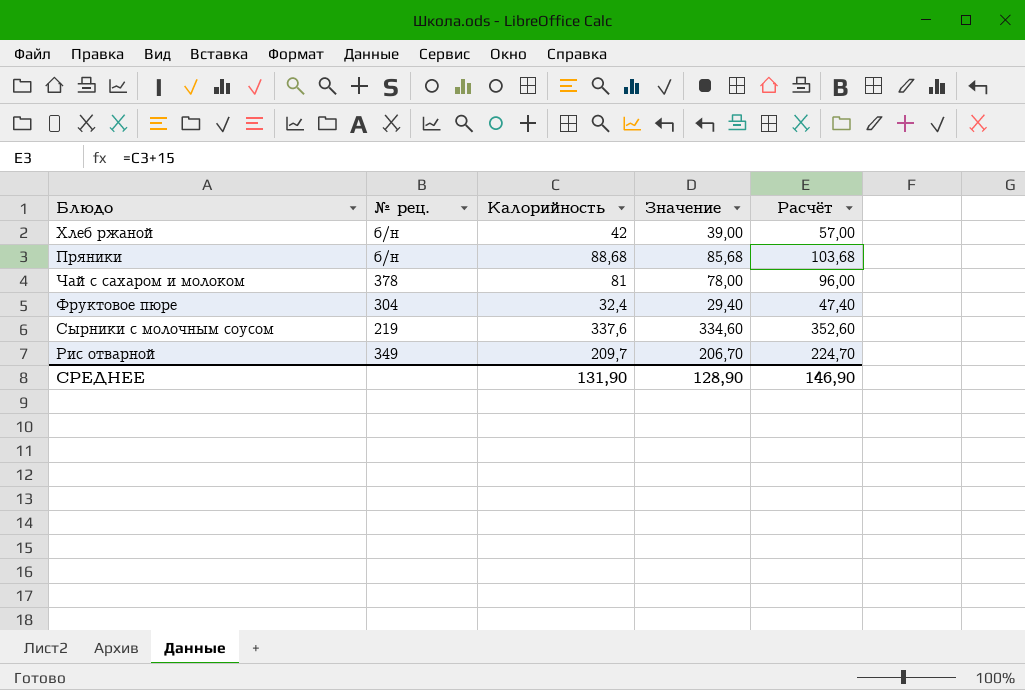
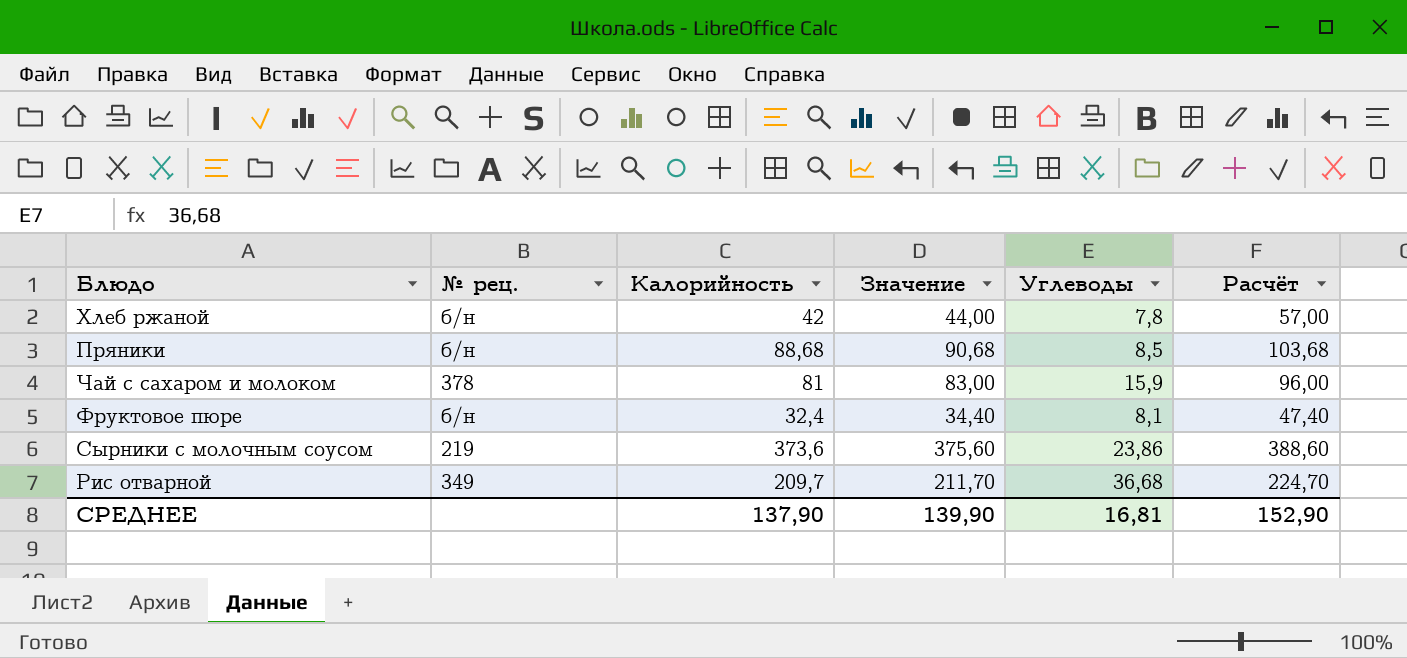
column Значение | formula: [Калорийность] - 3 -> [Калорийность] + 2
column Углеводы | position: none -> 5
Фруктовое пюре | № рец.: 304 -> б/н
Сырники с молочным соусом | Калорийность: 337,6 -> 373,6
Сырники с молочным соусом | Расчёт: 352,60 -> 388,60
СРЕДНЕЕ | Калорийность: 131,90 -> 137,90
СРЕДНЕЕ | Значение: 128,90 -> 139,90
СРЕДНЕЕ | Расчёт: 146,90 -> 152,90

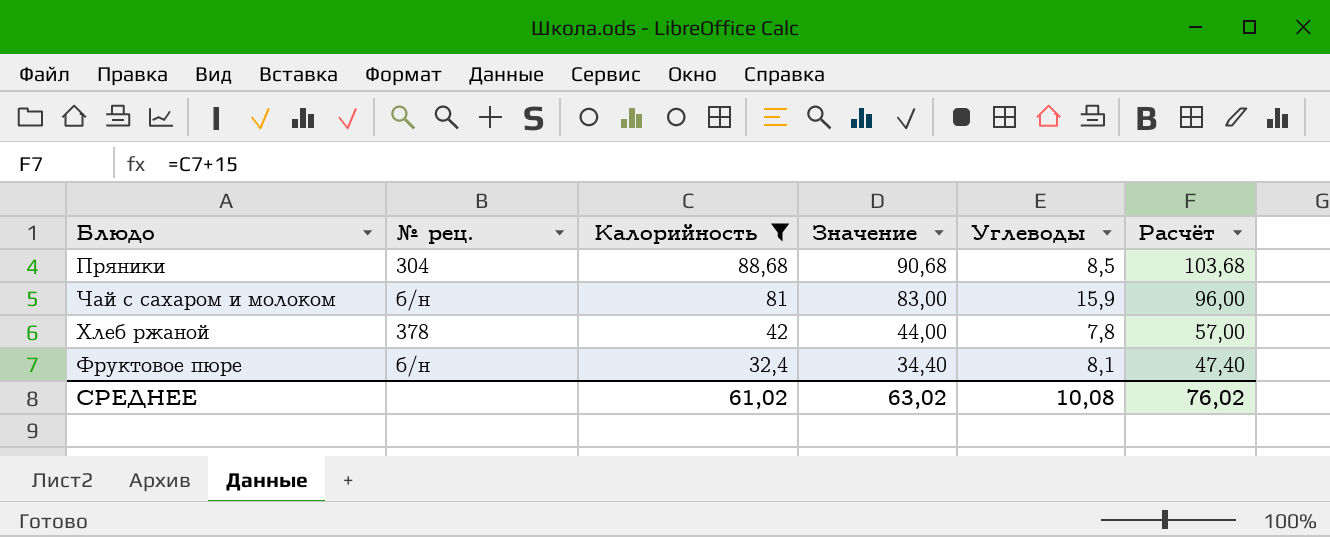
filter: none -> Калорийность <= 88,68
row order: none -> Калорийность descending
Пряники | № рец.: б/н -> 304
Чай с сахаром и молоком | № рец.: 378 -> б/н
Хлеб ржаной | № рец.: б/н -> 378
СРЕДНЕЕ | Калорийность: 137,90 -> 61,02
СРЕДНЕЕ | Значение: 139,90 -> 63,02
СРЕДНЕЕ | Углеводы: 16,81 -> 10,08
СРЕДНЕЕ | Расчёт: 152,90 -> 76,02

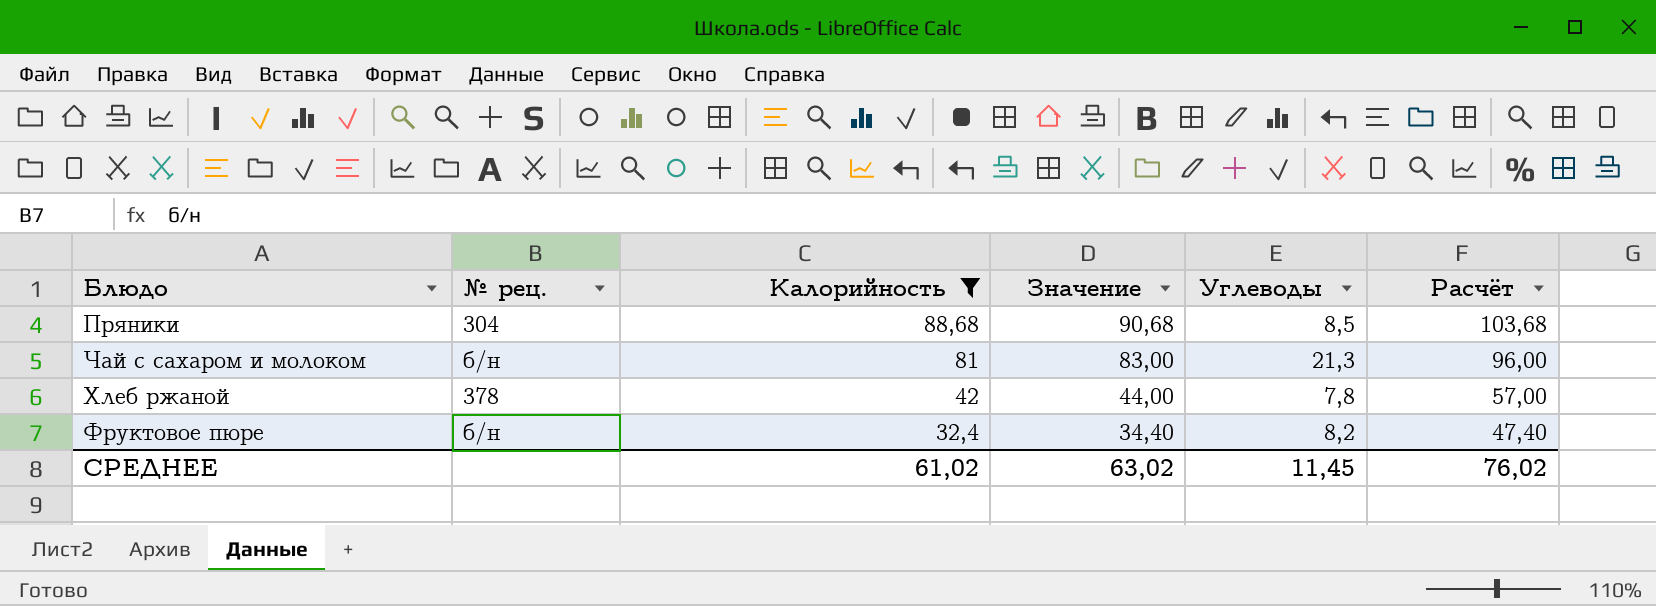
Чай с сахаром и молоком | Углеводы: 15,9 -> 21,3
Фруктовое пюре | Углеводы: 8,1 -> 8,2
СРЕДНЕЕ | Углеводы: 10,08 -> 11,45

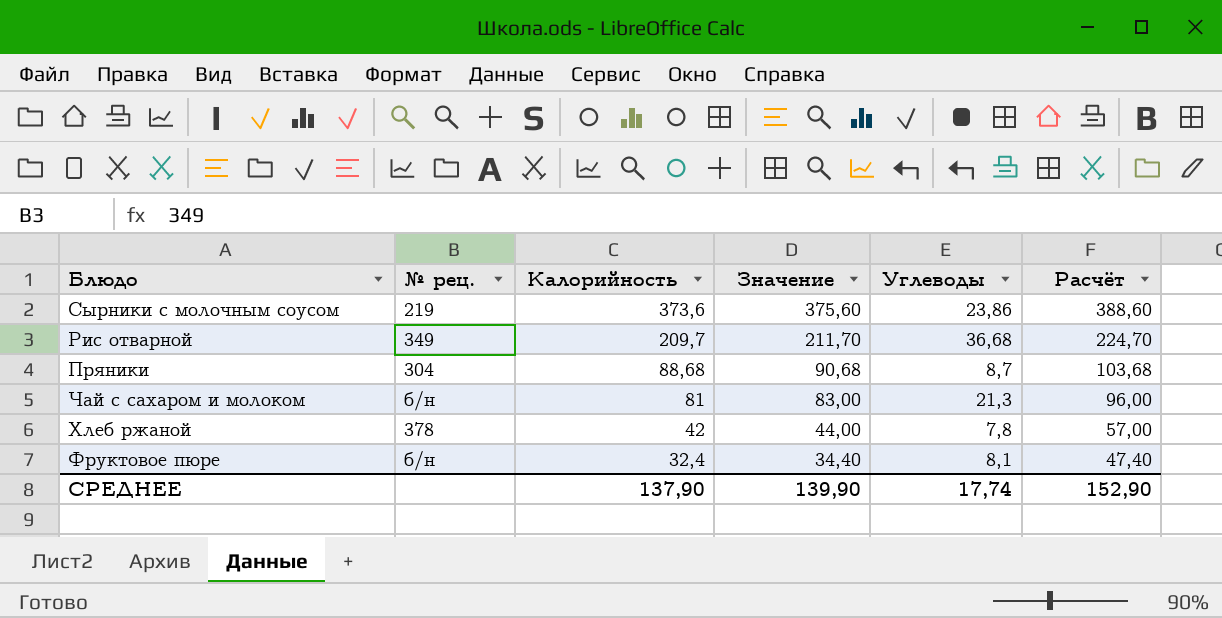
filter: Калорийность <= 88,68 -> none
Пряники | Углеводы: 8,5 -> 8,7
Фруктовое пюре | Углеводы: 8,2 -> 8,1
СРЕДНЕЕ | Калорийность: 61,02 -> 137,90
СРЕДНЕЕ | Значение: 63,02 -> 139,90
СРЕДНЕЕ | Углеводы: 11,45 -> 17,74
СРЕДНЕЕ | Расчёт: 76,02 -> 152,90

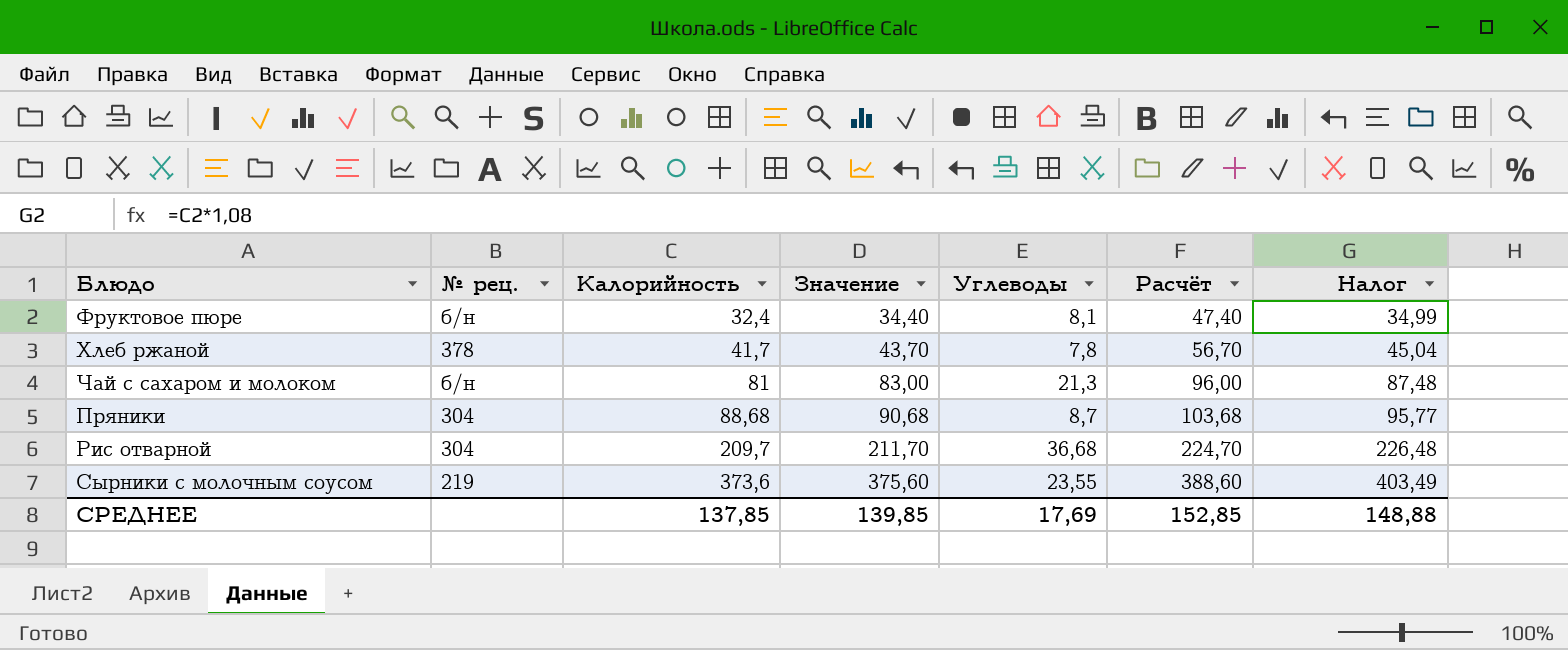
row order: Калорийность descending -> Калорийность ascending
column Налог | formula: none -> [Калорийность] * 1,08
Хлеб ржаной | Калорийность: 42 -> 41,7
Хлеб ржаной | Значение: 44,00 -> 43,70
Хлеб ржаной | Расчёт: 57,00 -> 56,70
Рис отварной | № рец.: 349 -> 304
Сырники с молочным соусом | Углеводы: 23,86 -> 23,55
СРЕДНЕЕ | Калорийность: 137,90 -> 137,85
СРЕДНЕЕ | Значение: 139,90 -> 139,85
СРЕДНЕЕ | Углеводы: 17,74 -> 17,69
СРЕДНЕЕ | Расчёт: 152,90 -> 152,85

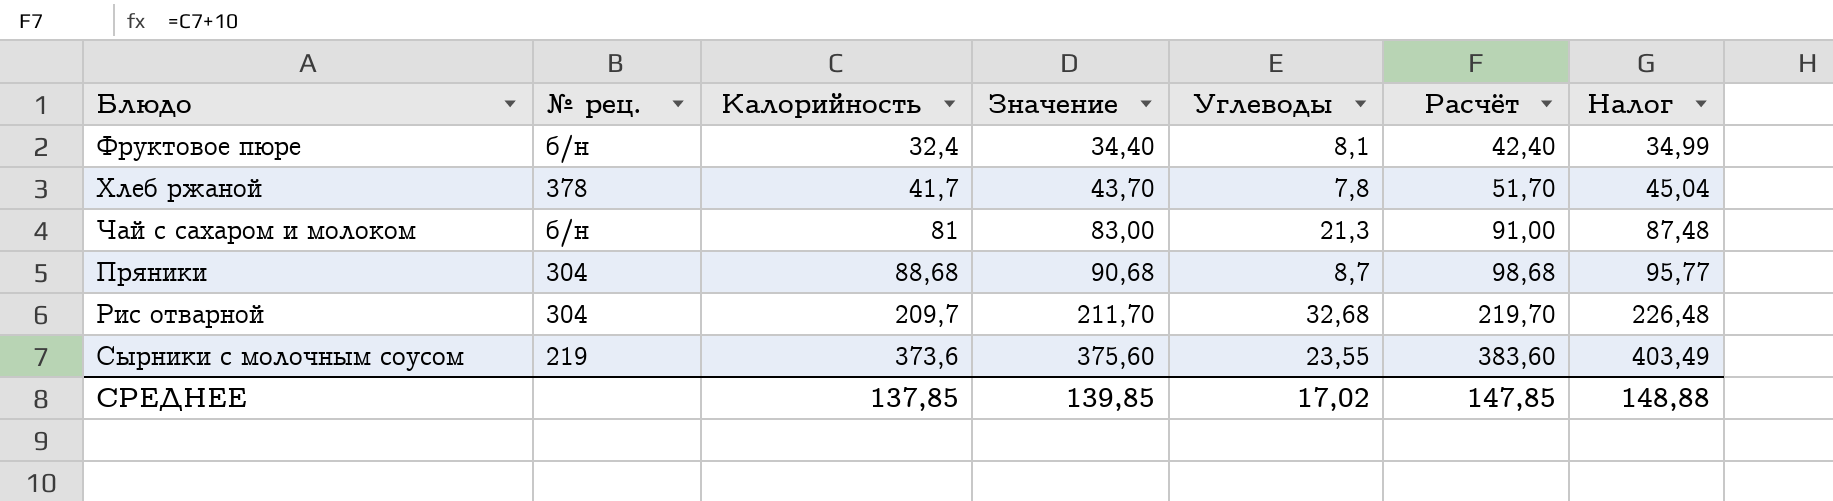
column Расчёт | formula: [Калорийность] + 15 -> [Калорийность] + 10
Рис отварной | Углеводы: 36,68 -> 32,68
СРЕДНЕЕ | Углеводы: 17,69 -> 17,02
СРЕДНЕЕ | Расчёт: 152,85 -> 147,85

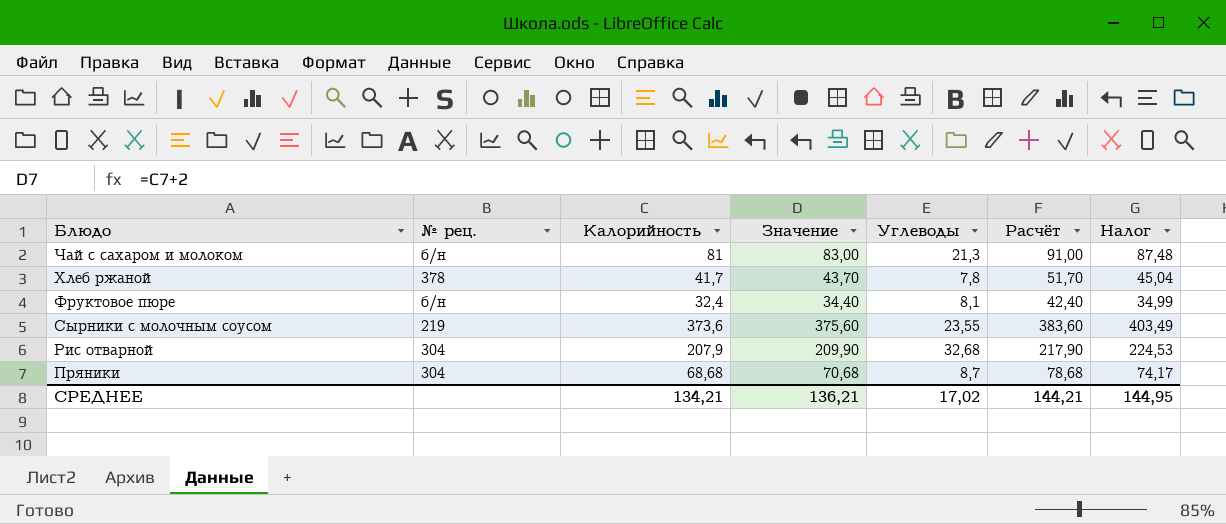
row order: Калорийность ascending -> Блюдо descending
Рис отварной | Калорийность: 209,7 -> 207,9
Рис отварной | Значение: 211,70 -> 209,90
Рис отварной | Расчёт: 219,70 -> 217,90
Рис отварной | Налог: 226,48 -> 224,53
Пряники | Калорийность: 88,68 -> 68,68
Пряники | Значение: 90,68 -> 70,68
Пряники | Расчёт: 98,68 -> 78,68
Пряники | Налог: 95,77 -> 74,17
СРЕДНЕЕ | Калорийность: 137,85 -> 134,21
СРЕДНЕЕ | Значение: 139,85 -> 136,21
СРЕДНЕЕ | Расчёт: 147,85 -> 144,21
СРЕДНЕЕ | Налог: 148,88 -> 144,95

